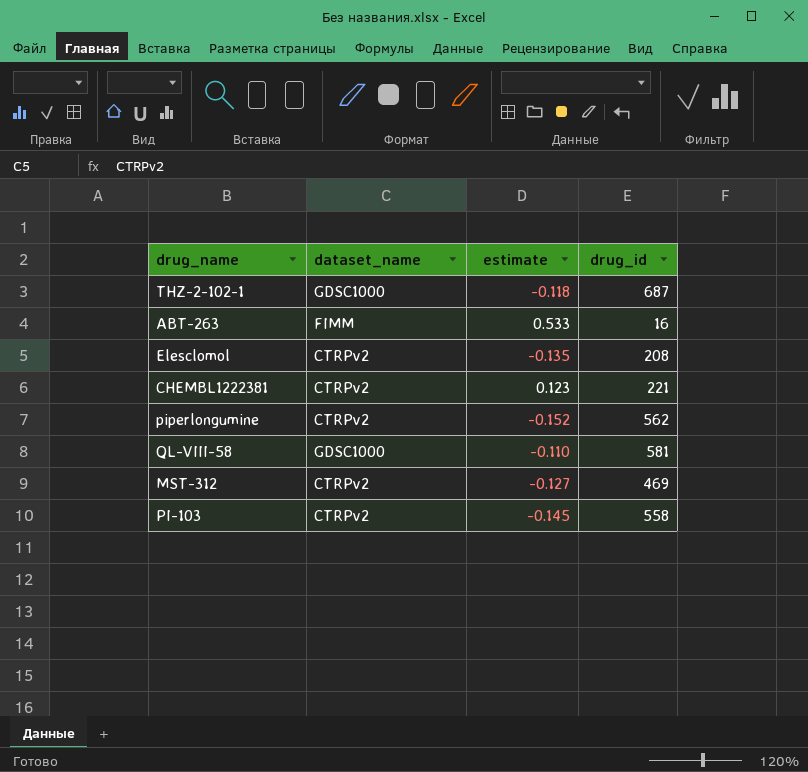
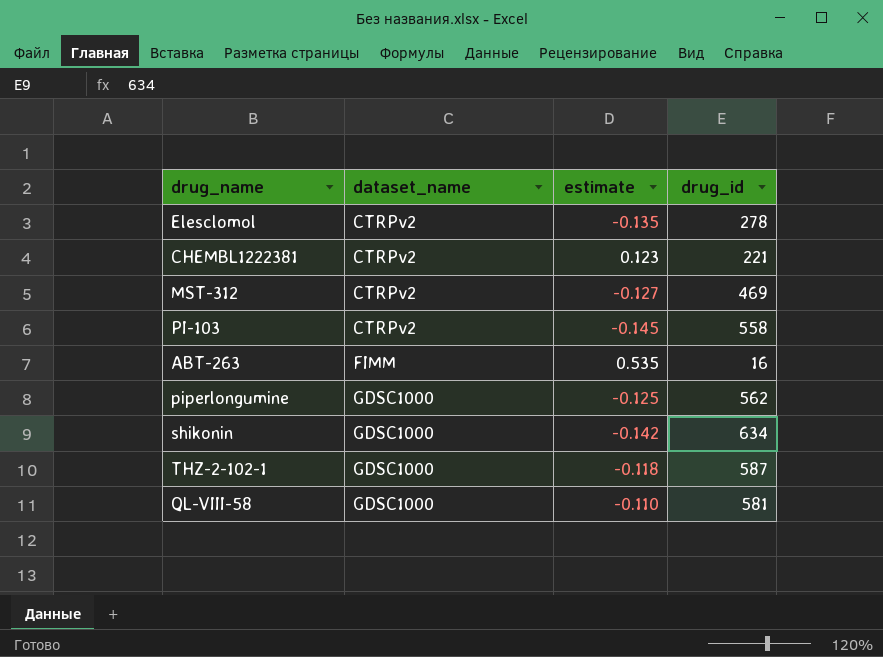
row order: none -> dataset_name ascending
Elesclomol | drug_id: 208 -> 278
ABT-263 | estimate: 0.533 -> 0.535
piperlongumine | dataset_name: CTRPv2 -> GDSC1000
piperlongumine | estimate: -0.152 -> -0.125
row shikonin: none -> GDSC1000 | -0.142 | 634
THZ-2-102-1 | drug_id: 687 -> 587

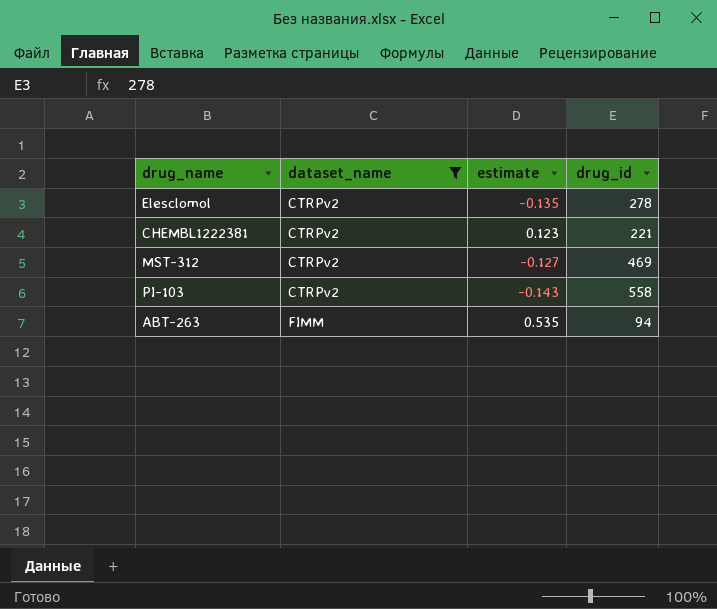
filter: none -> dataset_name != GDSC1000
PI-103 | estimate: -0.145 -> -0.143
ABT-263 | drug_id: 16 -> 94

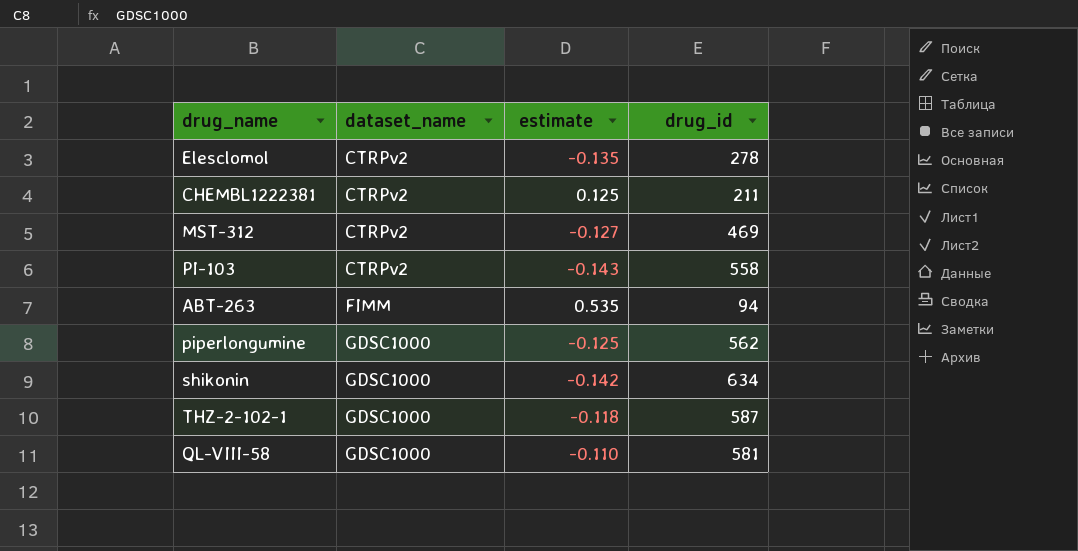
filter: dataset_name != GDSC1000 -> none
CHEMBL1222381 | estimate: 0.123 -> 0.125
CHEMBL1222381 | drug_id: 221 -> 211

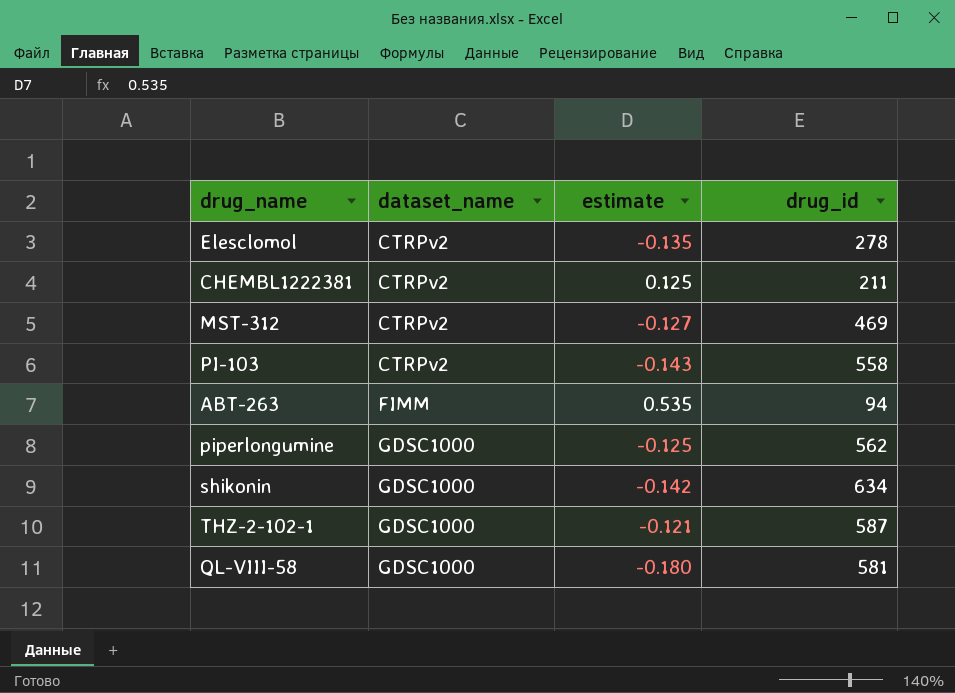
THZ-2-102-1 | estimate: -0.118 -> -0.121
QL-VIII-58 | estimate: -0.110 -> -0.180

